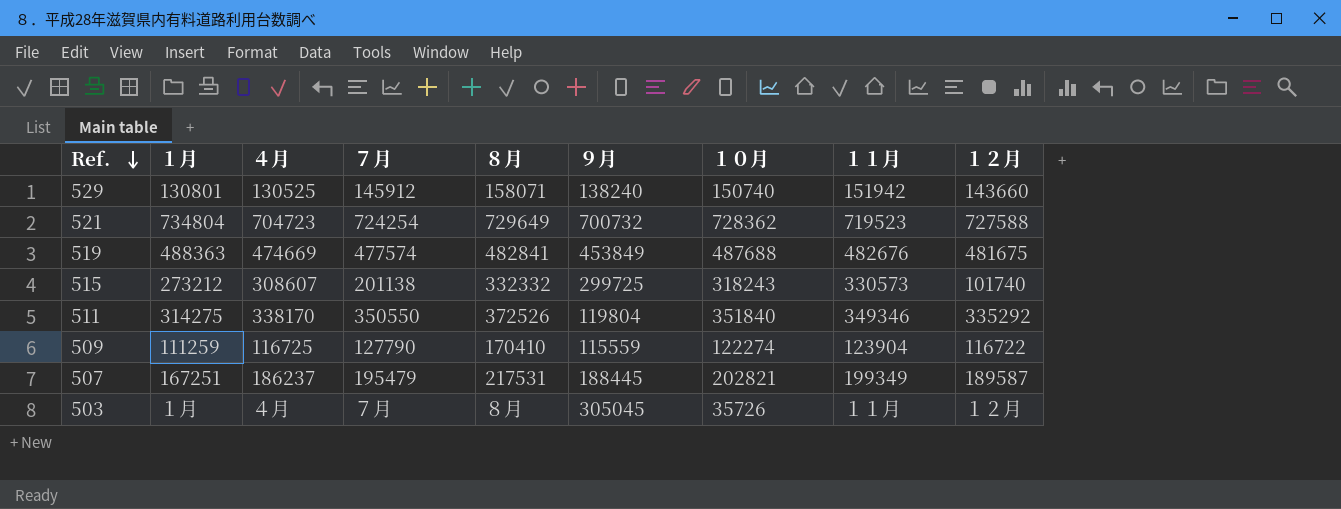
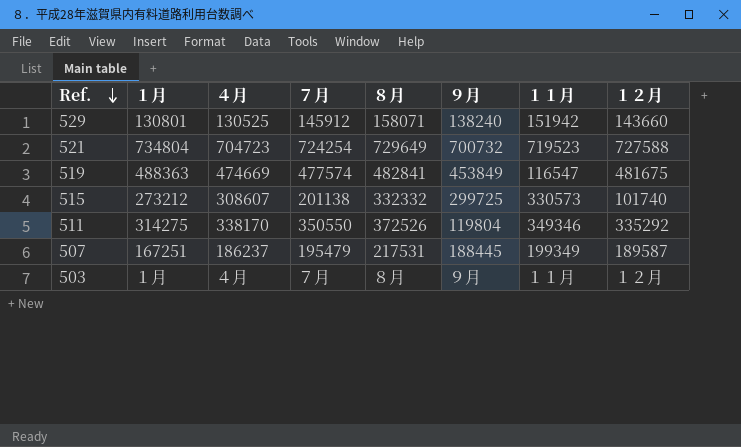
column １０月 | position: 7 -> none
row 509: 111259 | 116725 | 127790 | 170410 | 115559 | 122274 | 123904 | 116722 -> none
519 | １１月: 482676 -> 116547
503 | ９月: 305045 -> ９月

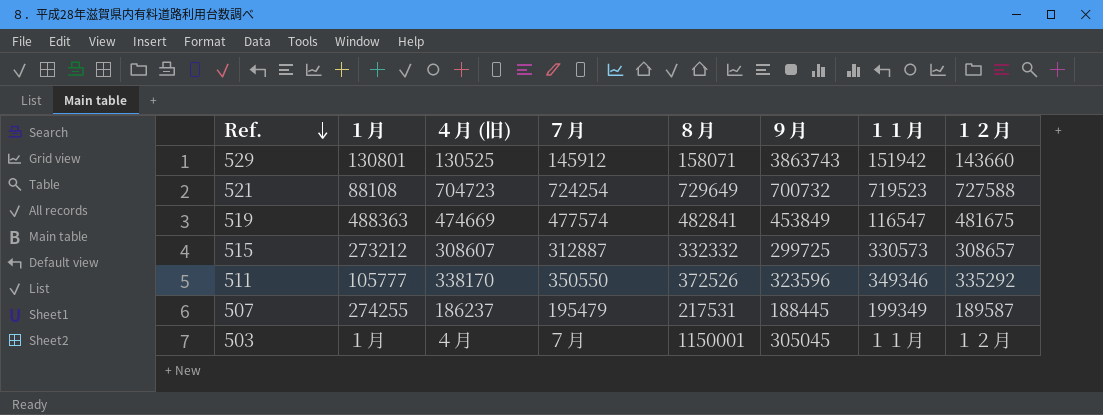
column name: ４月 -> ４月 (旧)
529 | ９月: 138240 -> 3863743
521 | １月: 734804 -> 88108
515 | ７月: 201138 -> 312887
515 | １２月: 101740 -> 308657
511 | １月: 314275 -> 105777
511 | ９月: 119804 -> 323596
507 | １月: 167251 -> 274255
503 | ８月: ８月 -> 1150001
503 | ９月: ９月 -> 305045

